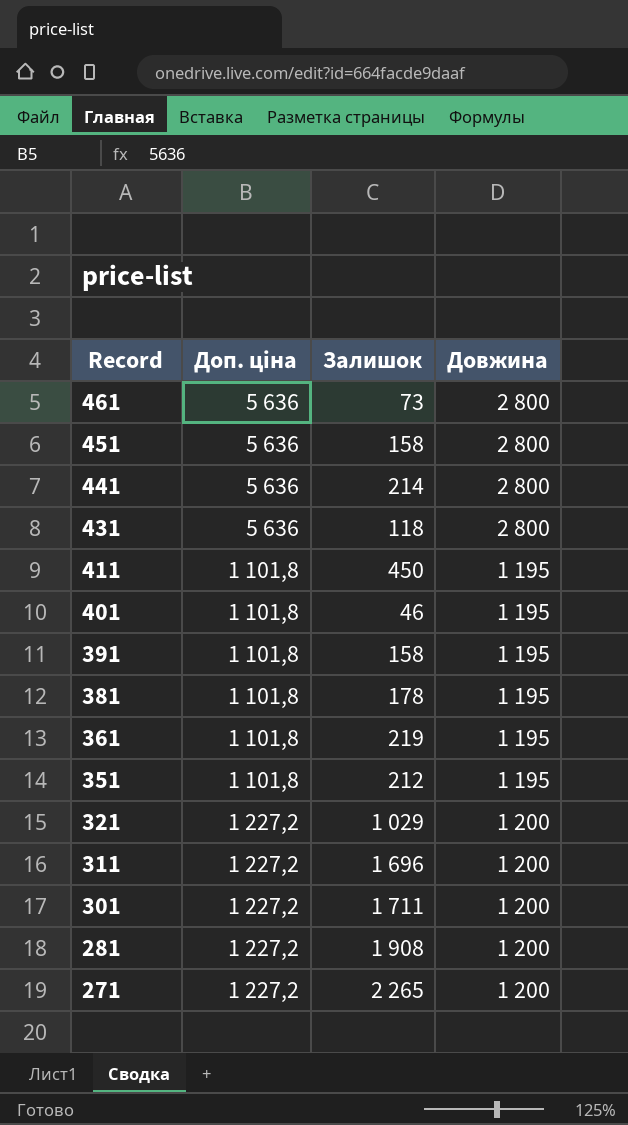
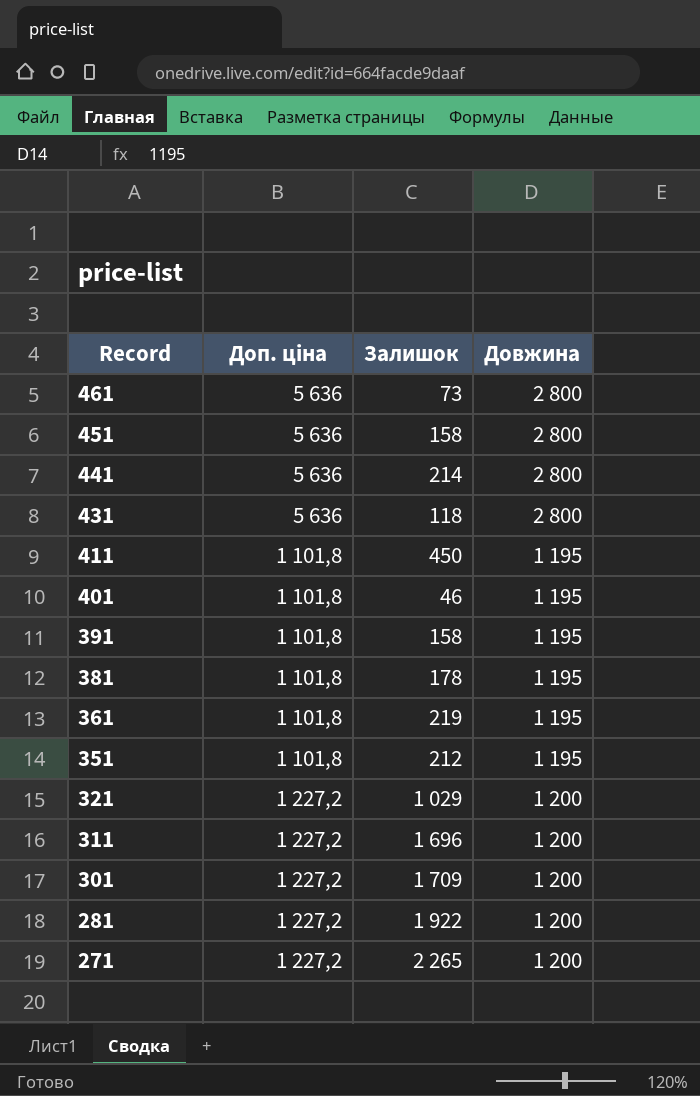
301 | Залишок: 1 711 -> 1 709
281 | Залишок: 1 908 -> 1 922

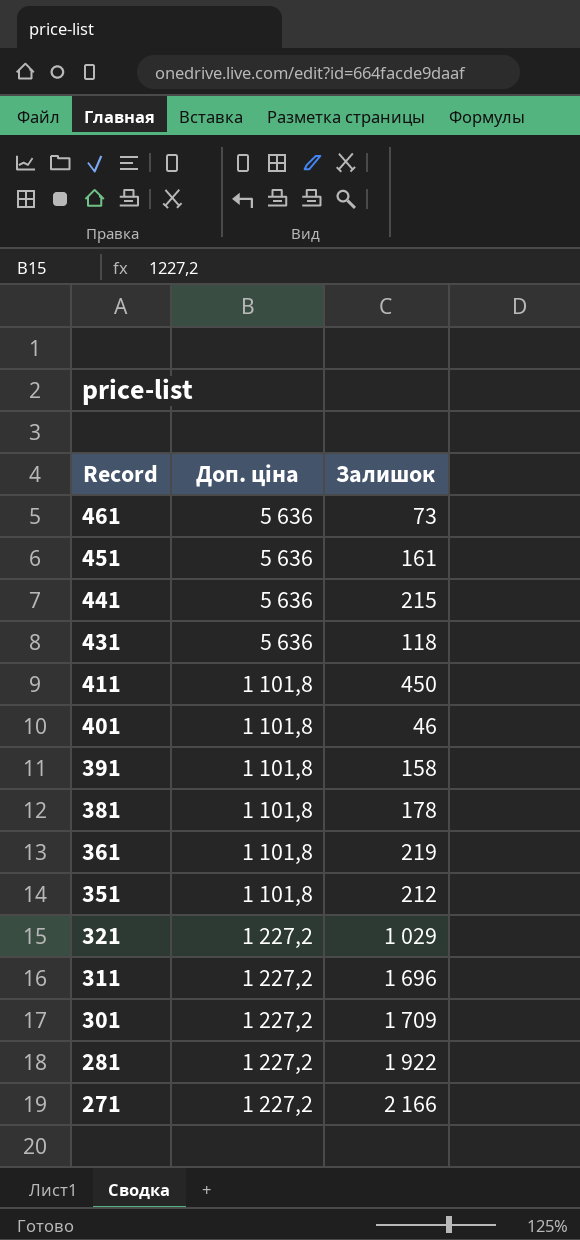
column Довжина | position: 4 -> none
451 | Залишок: 158 -> 161
441 | Залишок: 214 -> 215
271 | Залишок: 2 265 -> 2 166

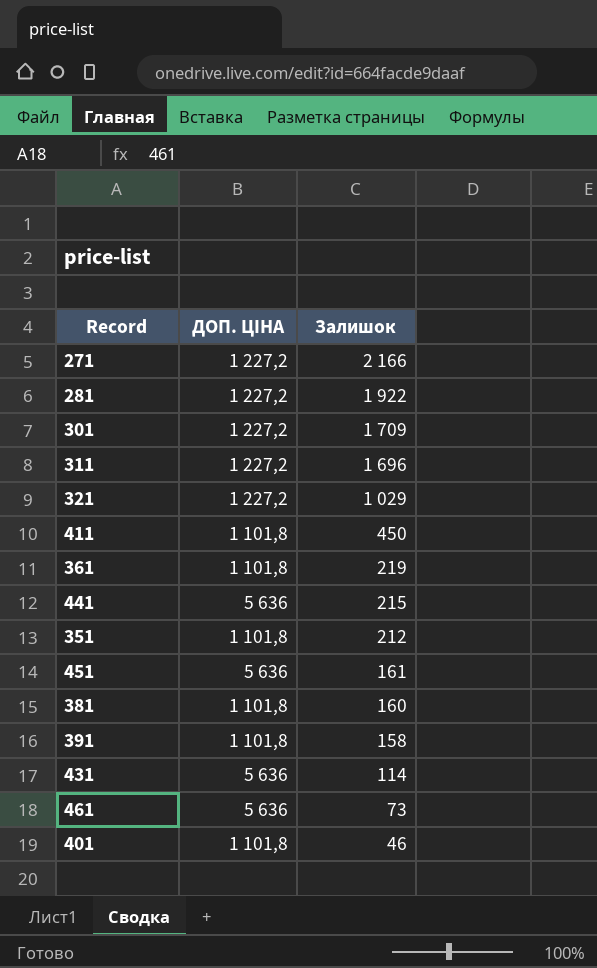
row order: Record descending -> Залишок descending
column name: Доп. ціна -> ДОП. ЦІНА
381 | Залишок: 178 -> 160
431 | Залишок: 118 -> 114

